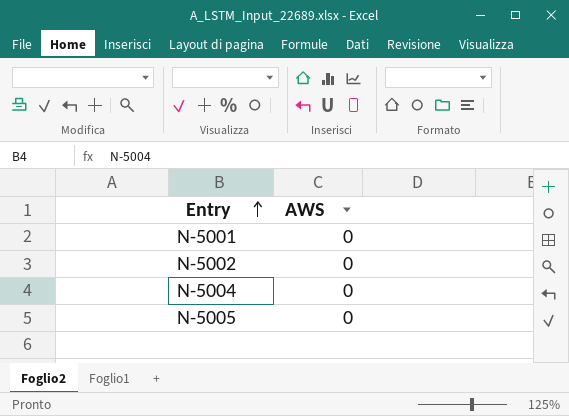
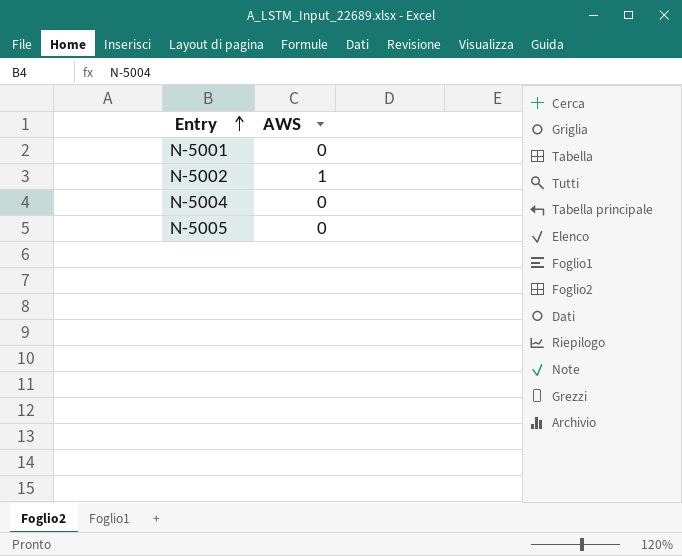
N-5002 | AWS: 0 -> 1

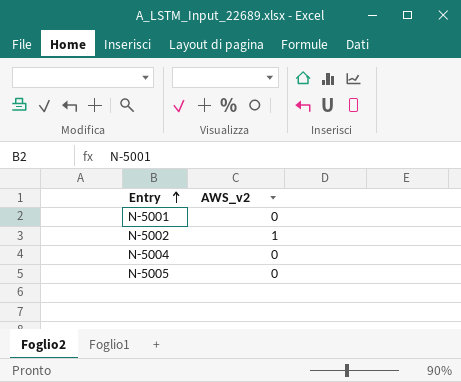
column name: AWS -> AWS_v2

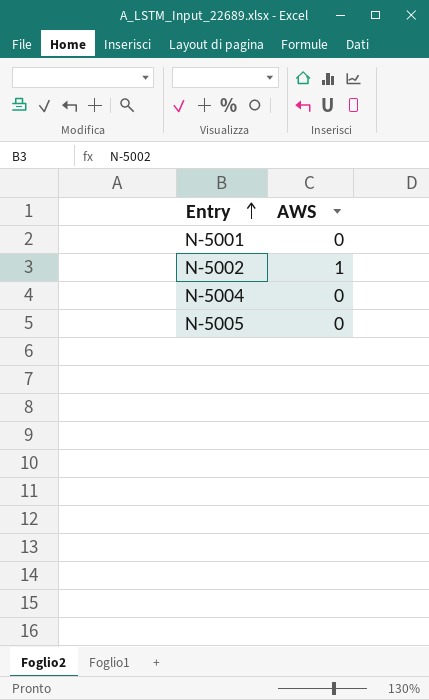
column name: AWS_v2 -> AWS

